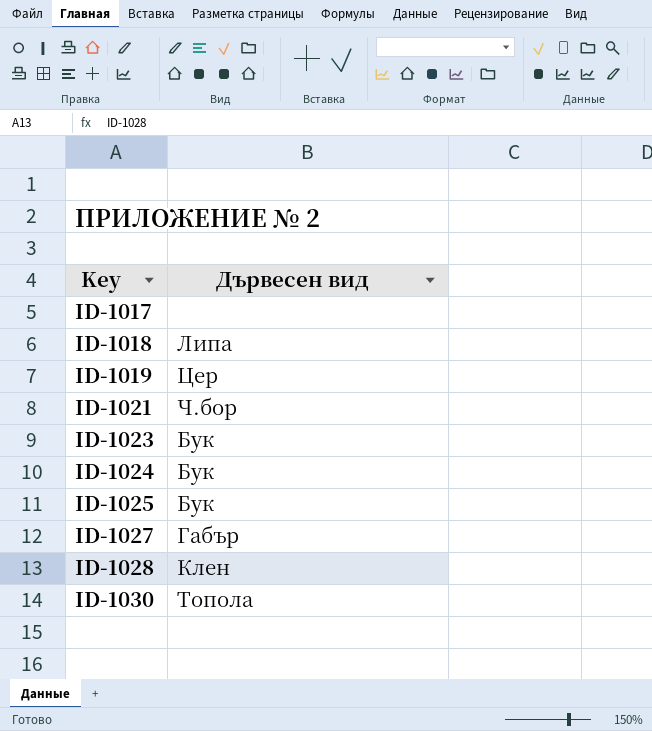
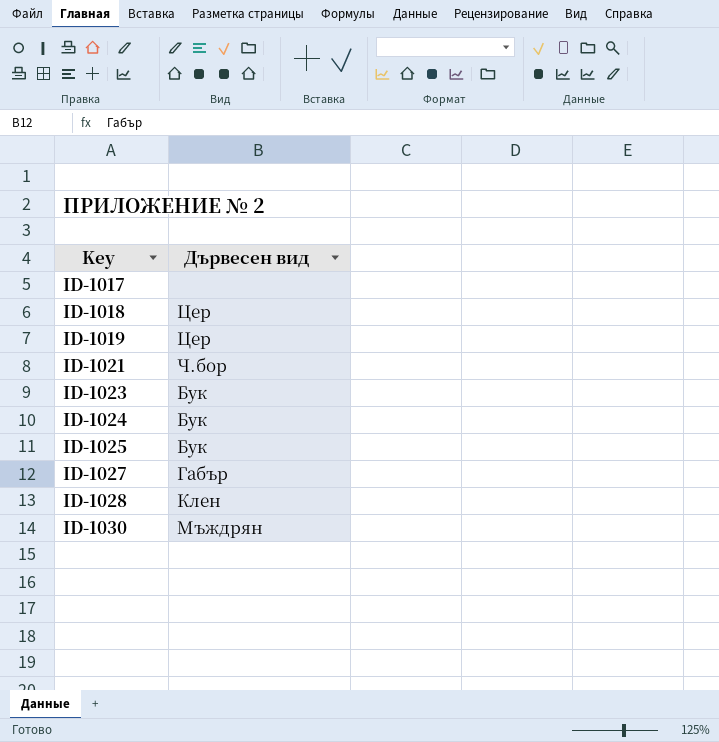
ID-1018 | Дървесен вид: Липа -> Цер
ID-1030 | Дървесен вид: Топола -> Мъждрян

